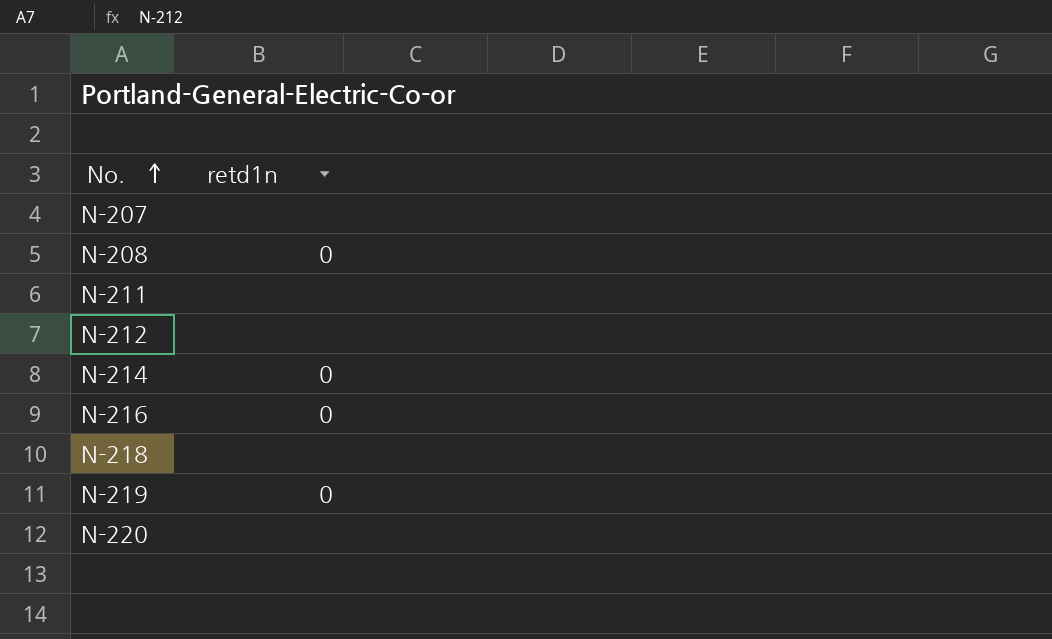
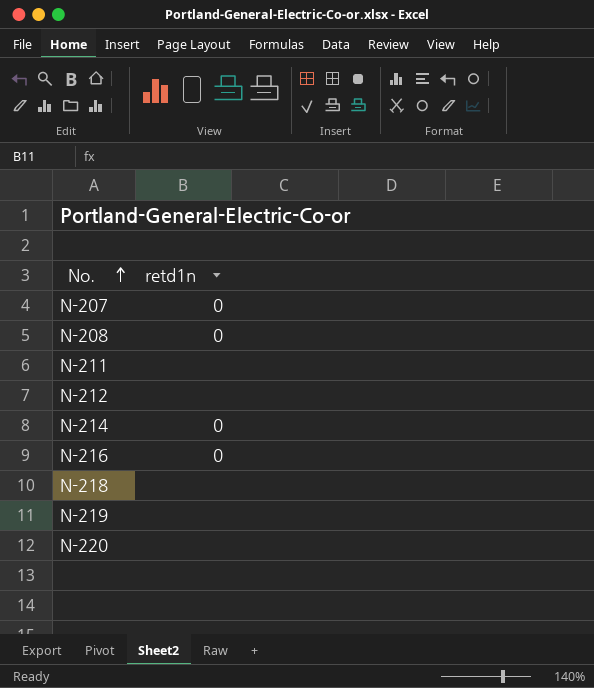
N-207 | retd1n: none -> 0
N-219 | retd1n: 0 -> none

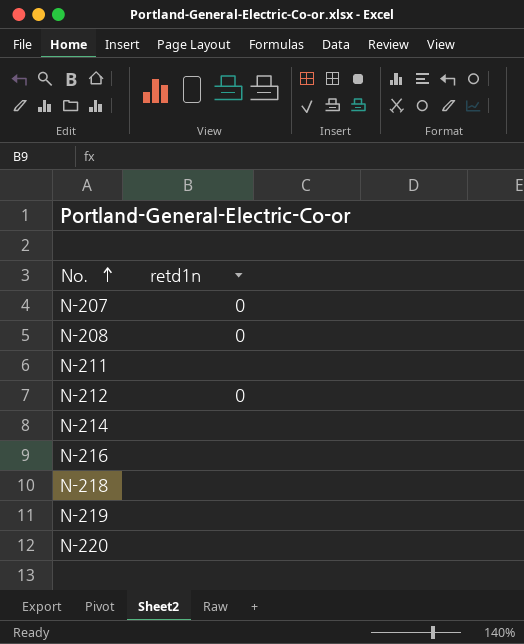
N-212 | retd1n: none -> 0
N-214 | retd1n: 0 -> none
N-216 | retd1n: 0 -> none

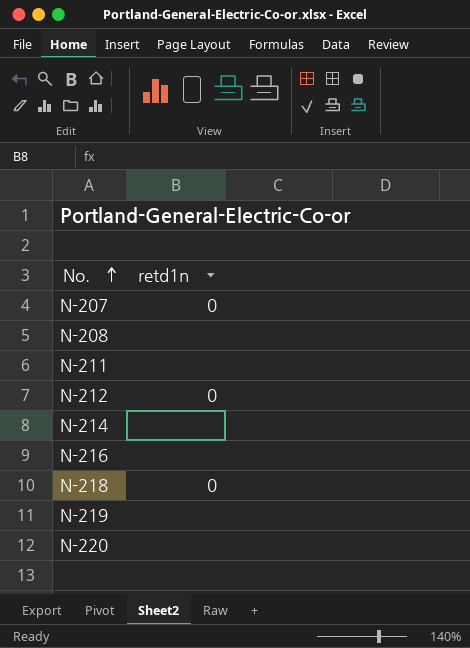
N-208 | retd1n: 0 -> none
N-218 | retd1n: none -> 0

